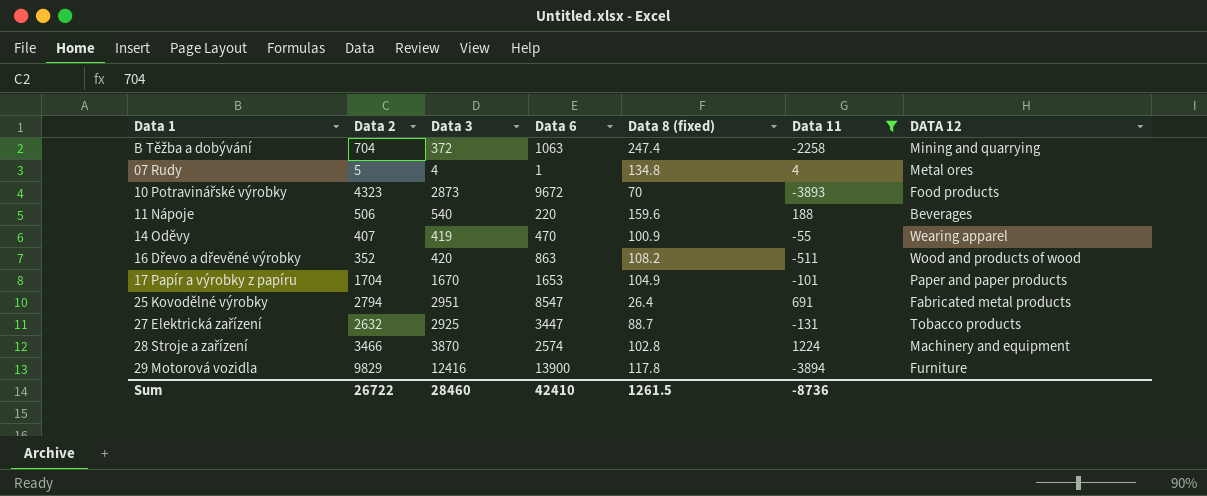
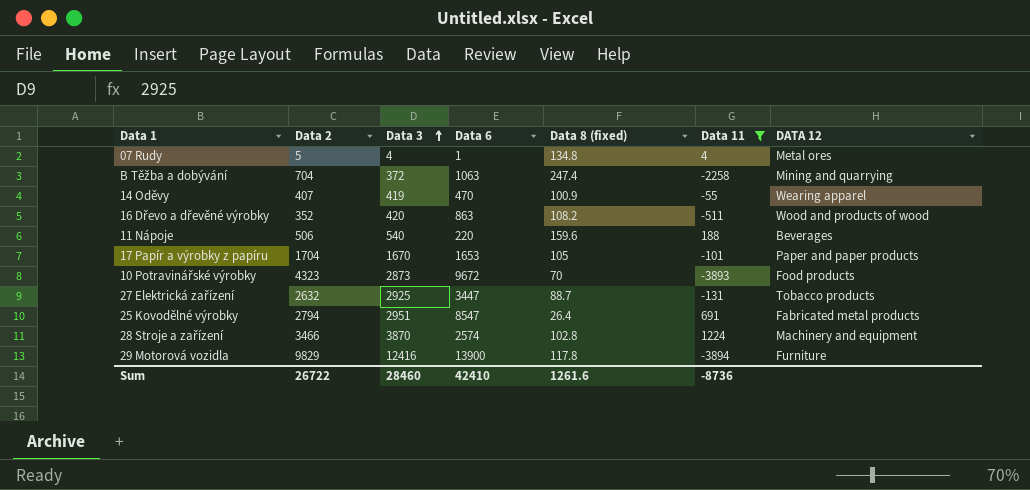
row order: none -> Data 3 ascending
17 Papír a výrobky z papíru | Data 8 (fixed): 104.9 -> 105
Sum | Data 8 (fixed): 1261.5 -> 1261.6

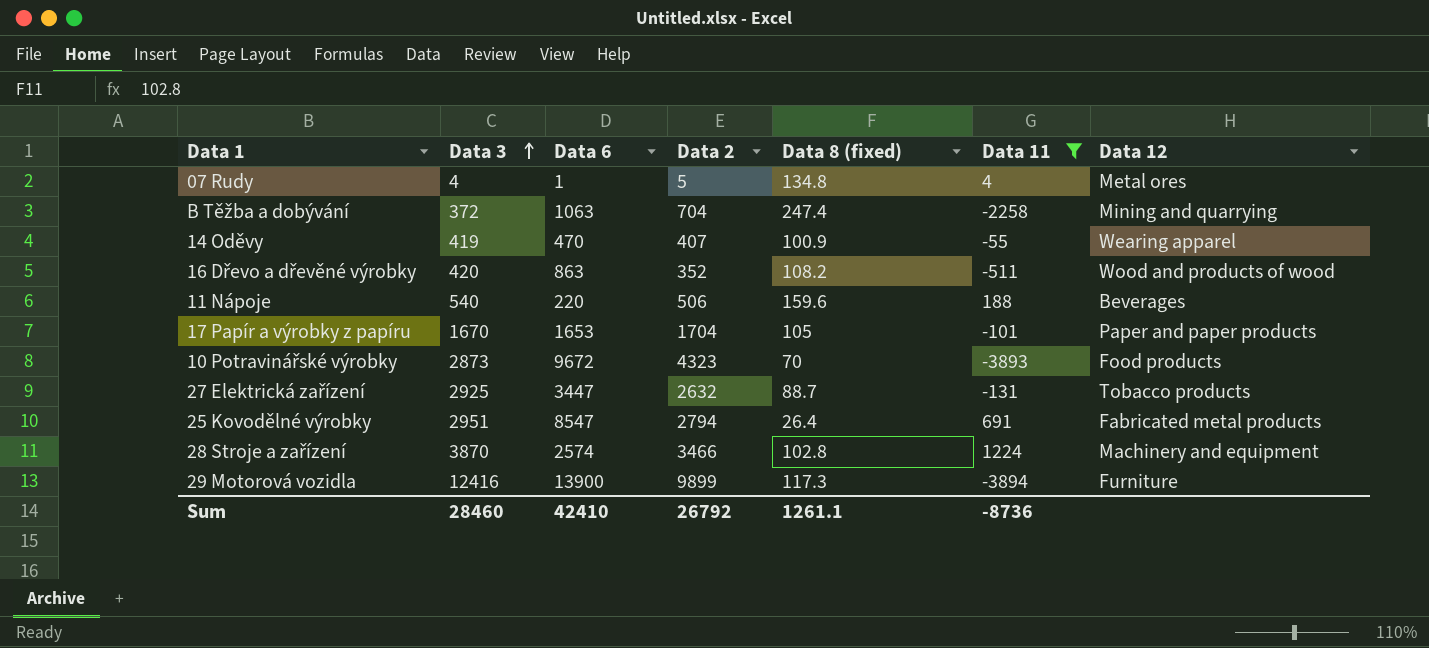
column Data 2 | position: 2 -> 4
column name: DATA 12 -> Data 12
29 Motorová vozidla | Data 2: 9829 -> 9899
29 Motorová vozidla | Data 8 (fixed): 117.8 -> 117.3
Sum | Data 2: 26722 -> 26792
Sum | Data 8 (fixed): 1261.6 -> 1261.1

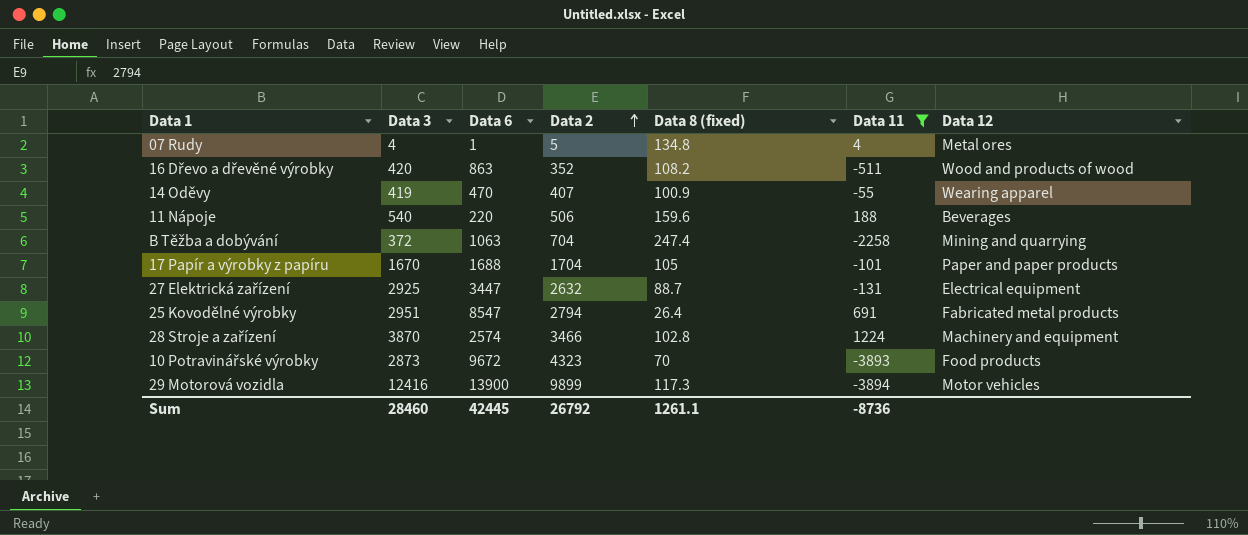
row order: Data 3 ascending -> Data 2 ascending
17 Papír a výrobky z papíru | Data 6: 1653 -> 1688
27 Elektrická zařízení | Data 12: Tobacco products -> Electrical equipment
29 Motorová vozidla | Data 12: Furniture -> Motor vehicles
Sum | Data 6: 42410 -> 42445

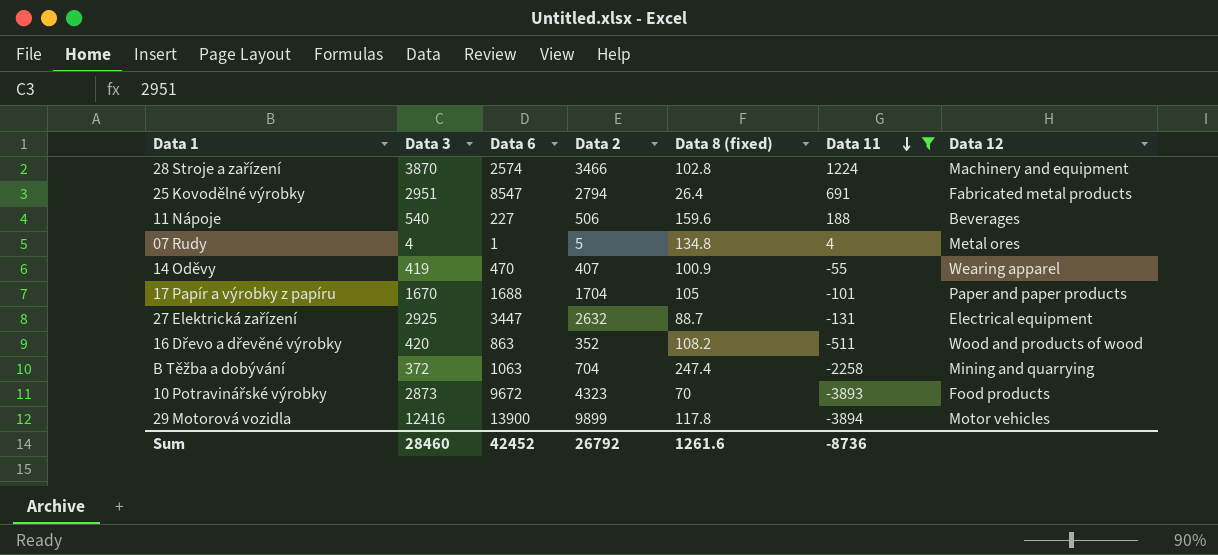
row order: Data 2 ascending -> Data 11 descending
11 Nápoje | Data 6: 220 -> 227
29 Motorová vozidla | Data 8 (fixed): 117.3 -> 117.8
Sum | Data 6: 42445 -> 42452
Sum | Data 8 (fixed): 1261.1 -> 1261.6

